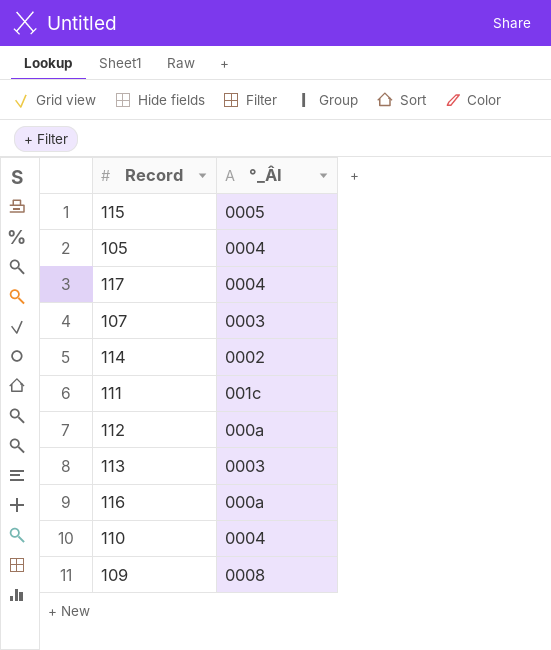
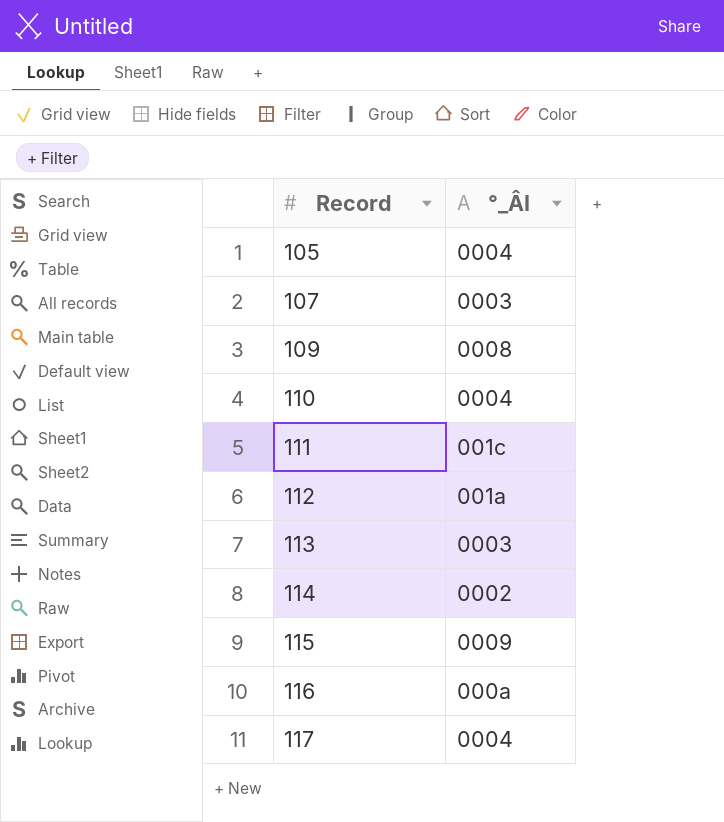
row order: none -> Record ascending
112 | °_ÂI: 000a -> 001a
115 | °_ÂI: 0005 -> 0009

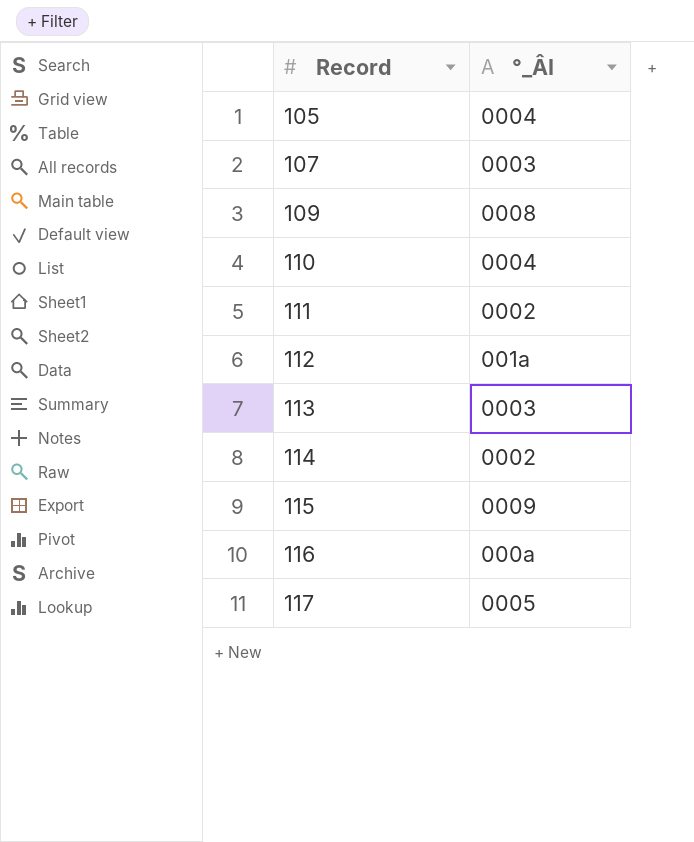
111 | °_ÂI: 001c -> 0002
117 | °_ÂI: 0004 -> 0005

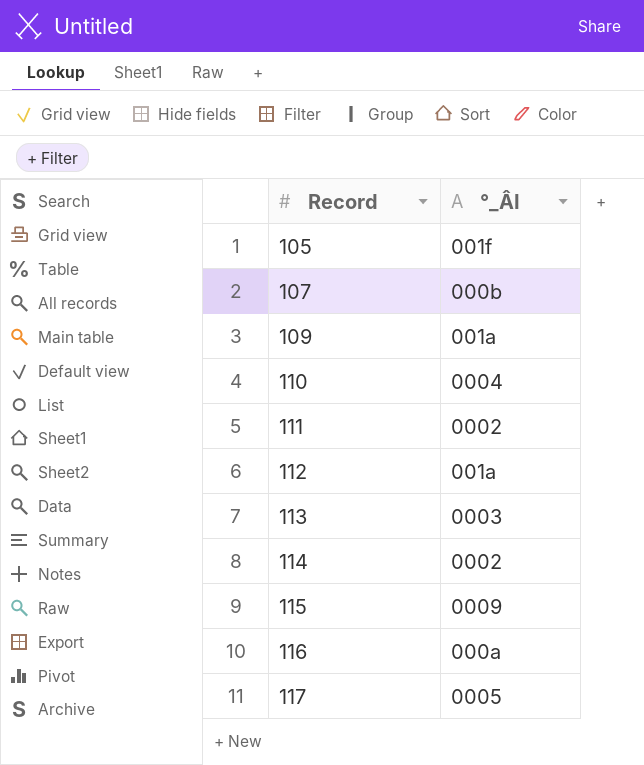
105 | °_ÂI: 0004 -> 001f
107 | °_ÂI: 0003 -> 000b
109 | °_ÂI: 0008 -> 001a

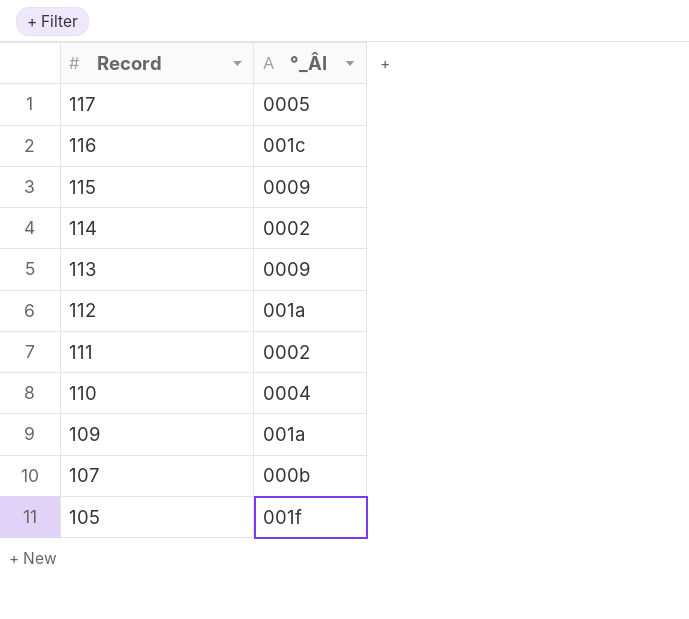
row order: Record ascending -> Record descending
116 | °_ÂI: 000a -> 001c
113 | °_ÂI: 0003 -> 0009

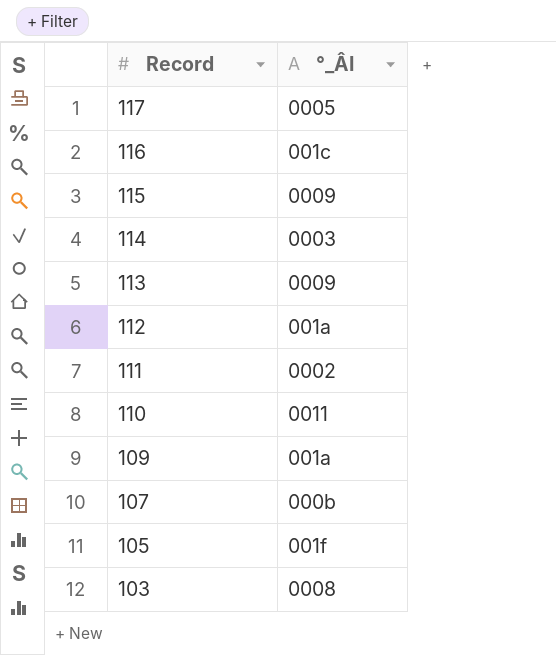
114 | °_ÂI: 0002 -> 0003
110 | °_ÂI: 0004 -> 0011
row 103: none -> 0008

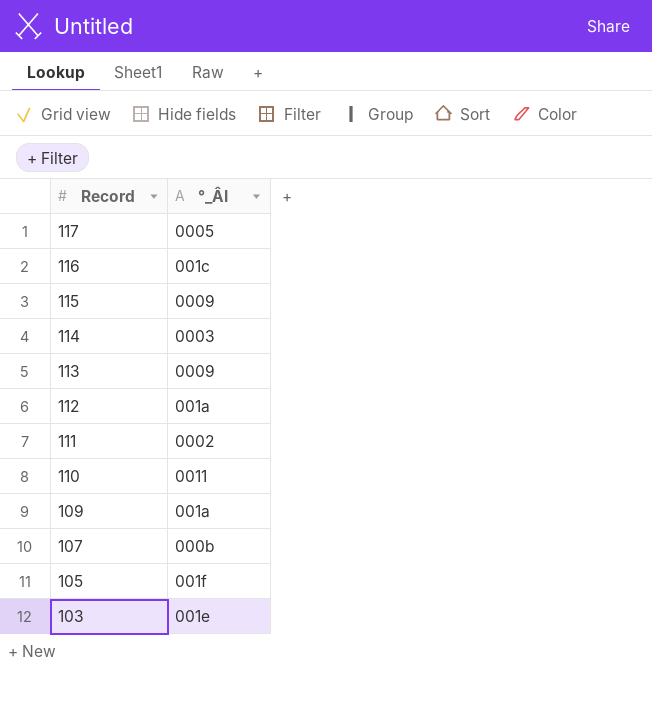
103 | °_ÂI: 0008 -> 001e

